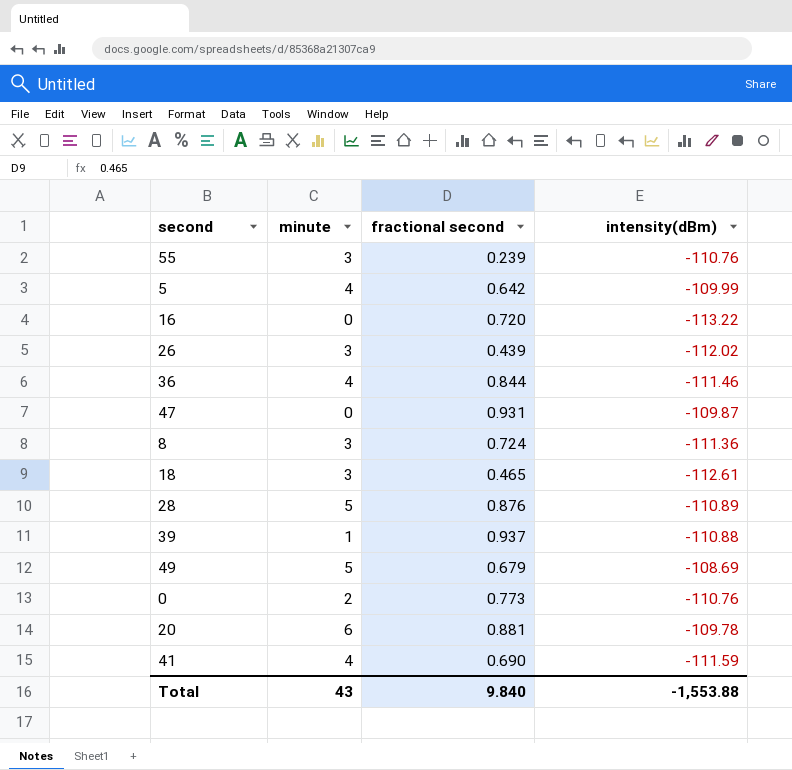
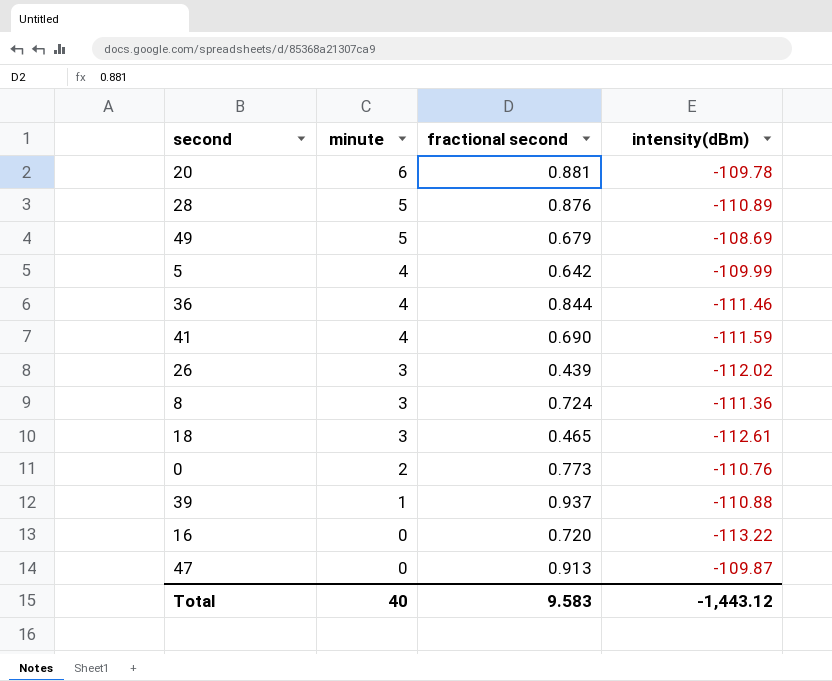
row order: none -> minute descending
row 55: 3 | 0.239 | -110.76 -> none
47 | fractional second: 0.931 -> 0.913
Total | minute: 43 -> 40
Total | fractional second: 9.840 -> 9.583
Total | intensity(dBm): -1,553.88 -> -1,443.12

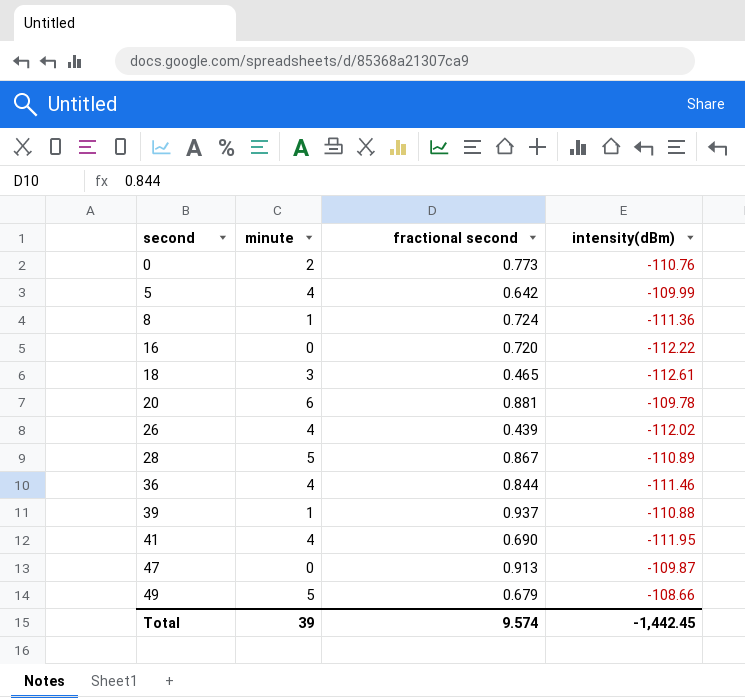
row order: minute descending -> second ascending
8 | minute: 3 -> 1
16 | intensity(dBm): -113.22 -> -112.22
26 | minute: 3 -> 4
28 | fractional second: 0.876 -> 0.867
41 | intensity(dBm): -111.59 -> -111.95
49 | intensity(dBm): -108.69 -> -108.66
Total | minute: 40 -> 39
Total | fractional second: 9.583 -> 9.574
Total | intensity(dBm): -1,443.12 -> -1,442.45

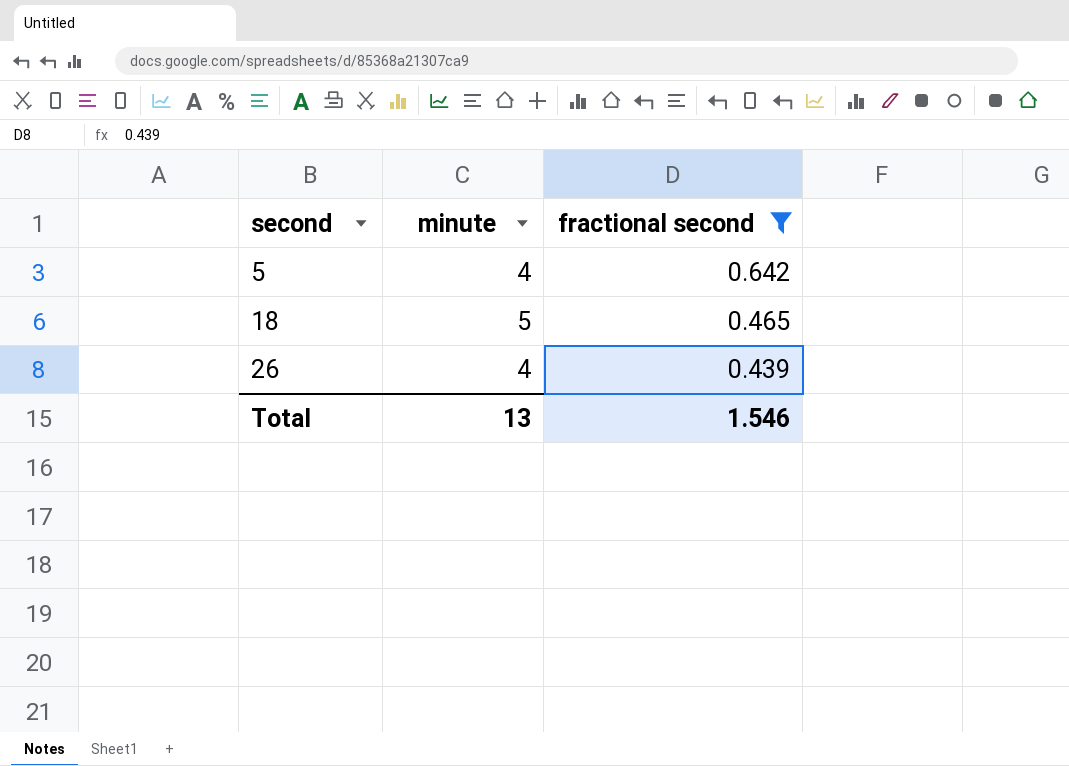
filter: none -> fractional second <= 0.642
column intensity(dBm) | position: 4 -> none
18 | minute: 3 -> 5
Total | minute: 39 -> 13
Total | fractional second: 9.574 -> 1.546

